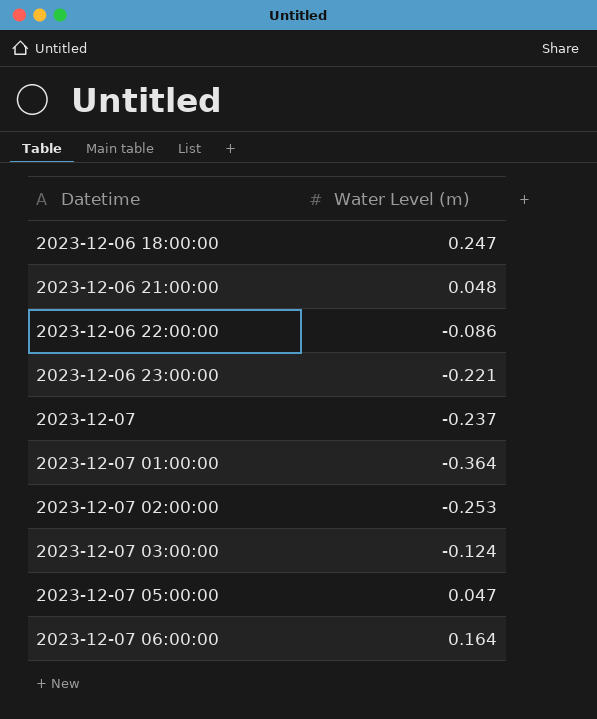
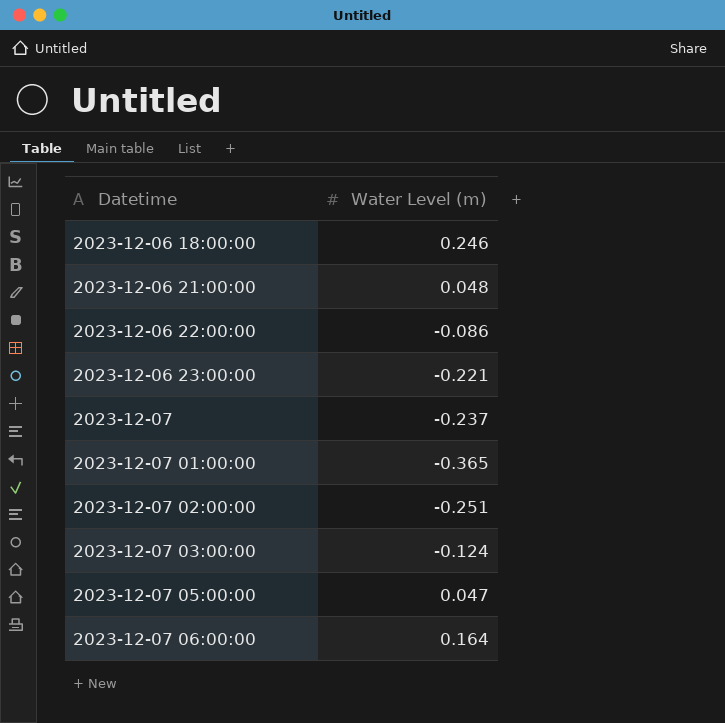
2023-12-06 18:00:00 | Water Level (m): 0.247 -> 0.246
2023-12-07 01:00:00 | Water Level (m): -0.364 -> -0.365
2023-12-07 02:00:00 | Water Level (m): -0.253 -> -0.251

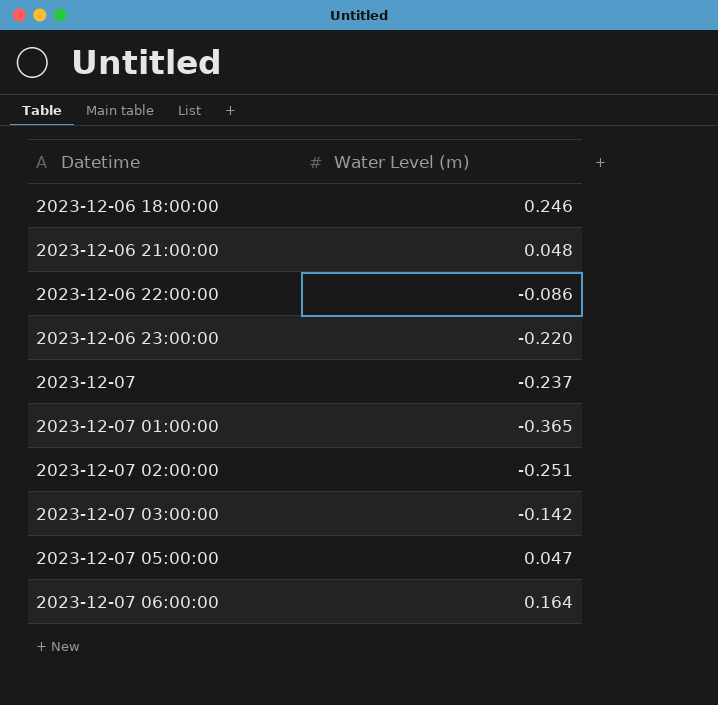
2023-12-06 23:00:00 | Water Level (m): -0.221 -> -0.220
2023-12-07 03:00:00 | Water Level (m): -0.124 -> -0.142

